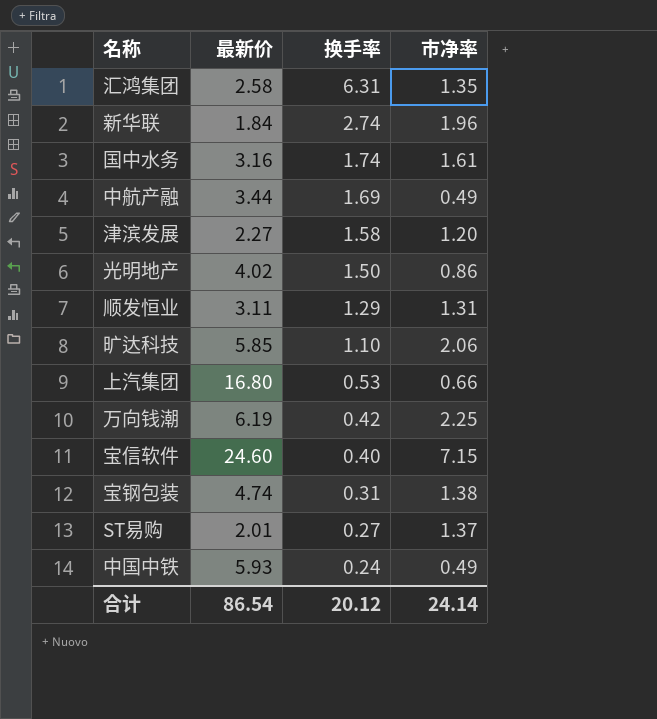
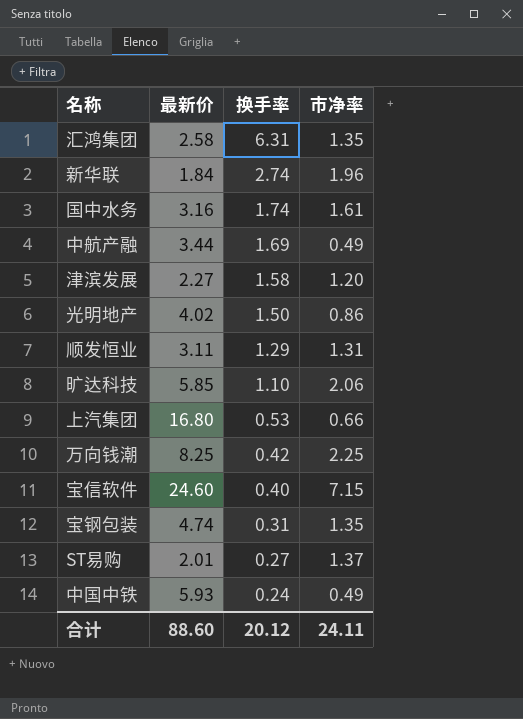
万向钱潮 | 最新价: 6.19 -> 8.25
宝钢包装 | 市净率: 1.38 -> 1.35
合计 | 最新价: 86.54 -> 88.60
合计 | 市净率: 24.14 -> 24.11

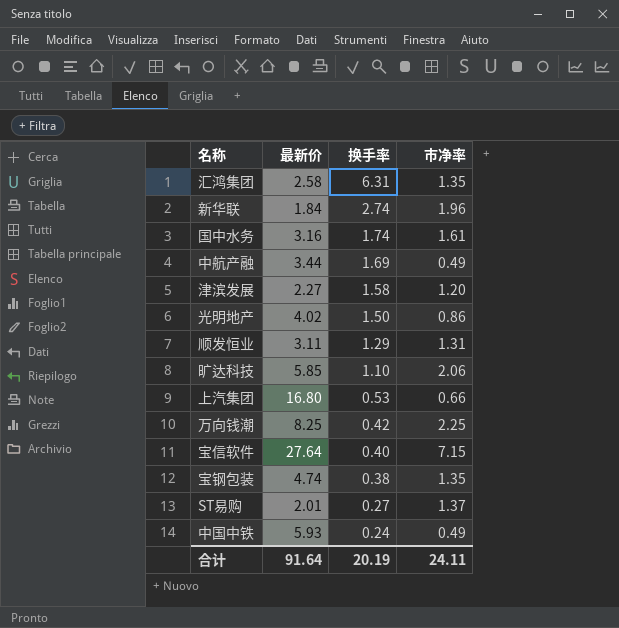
宝信软件 | 最新价: 24.60 -> 27.64
宝钢包装 | 换手率: 0.31 -> 0.38
合计 | 最新价: 88.60 -> 91.64
合计 | 换手率: 20.12 -> 20.19

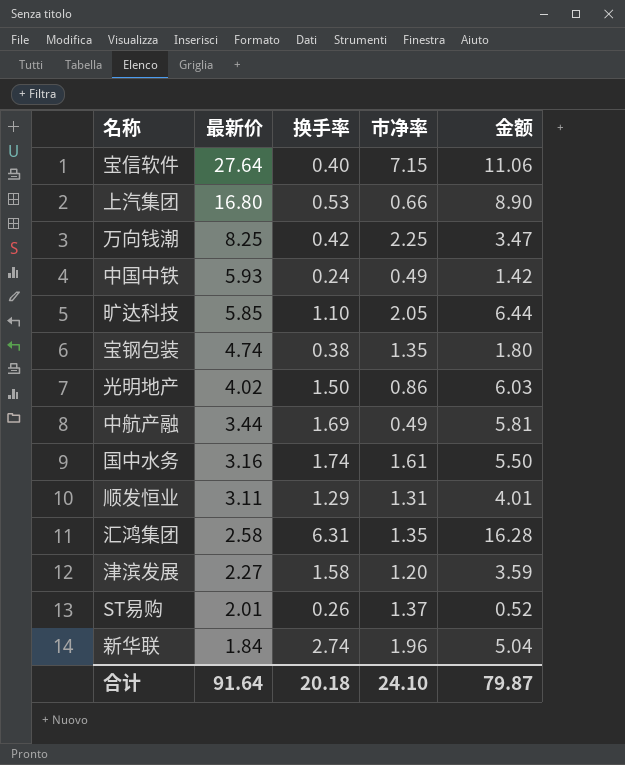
row order: 换手率 descending -> 最新价 descending
column 金额 | formula: none -> [最新价] * [换手率]
旷达科技 | 市净率: 2.06 -> 2.05
ST易购 | 换手率: 0.27 -> 0.26
合计 | 换手率: 20.19 -> 20.18
合计 | 市净率: 24.11 -> 24.10

